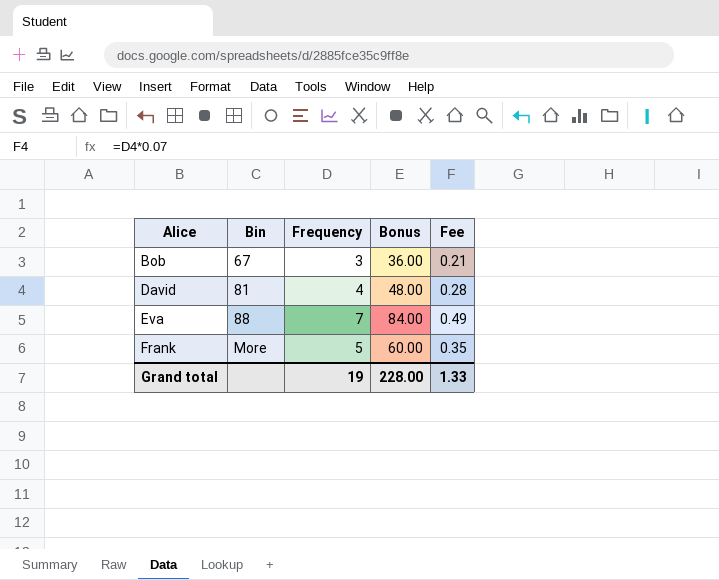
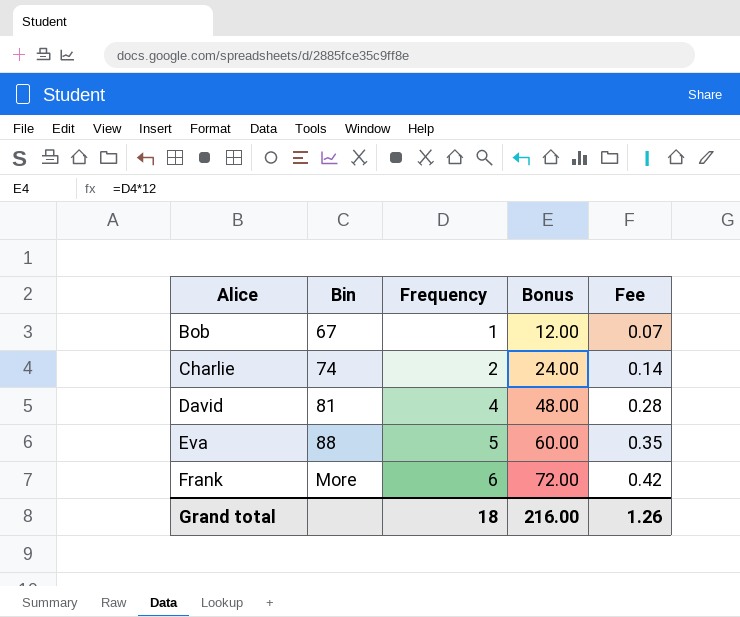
Bob | Frequency: 3 -> 1
Bob | Bonus: 36.00 -> 12.00
Bob | Fee: 0.21 -> 0.07
row Charlie: none -> 74 | 2 | 24.00 | 0.14
Eva | Frequency: 7 -> 5
Eva | Bonus: 84.00 -> 60.00
Eva | Fee: 0.49 -> 0.35
Frank | Frequency: 5 -> 6
Frank | Bonus: 60.00 -> 72.00
Frank | Fee: 0.35 -> 0.42
Grand total | Frequency: 19 -> 18
Grand total | Bonus: 228.00 -> 216.00
Grand total | Fee: 1.33 -> 1.26

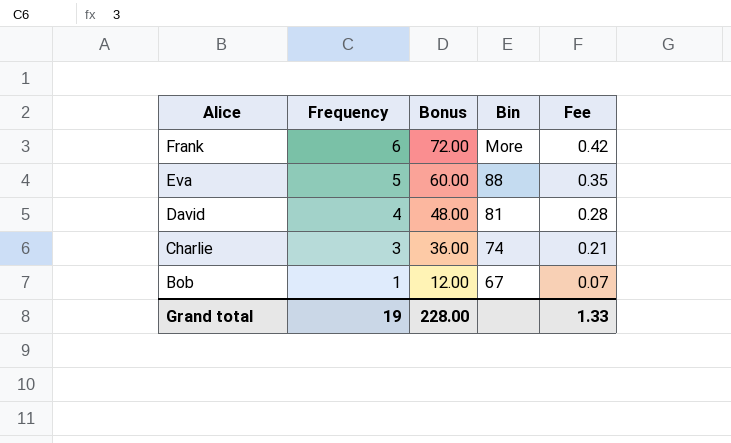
row order: Alice ascending -> Alice descending
column Bin | position: 2 -> 4
Charlie | Frequency: 2 -> 3
Charlie | Bonus: 24.00 -> 36.00
Charlie | Fee: 0.14 -> 0.21
Grand total | Frequency: 18 -> 19
Grand total | Bonus: 216.00 -> 228.00
Grand total | Fee: 1.26 -> 1.33

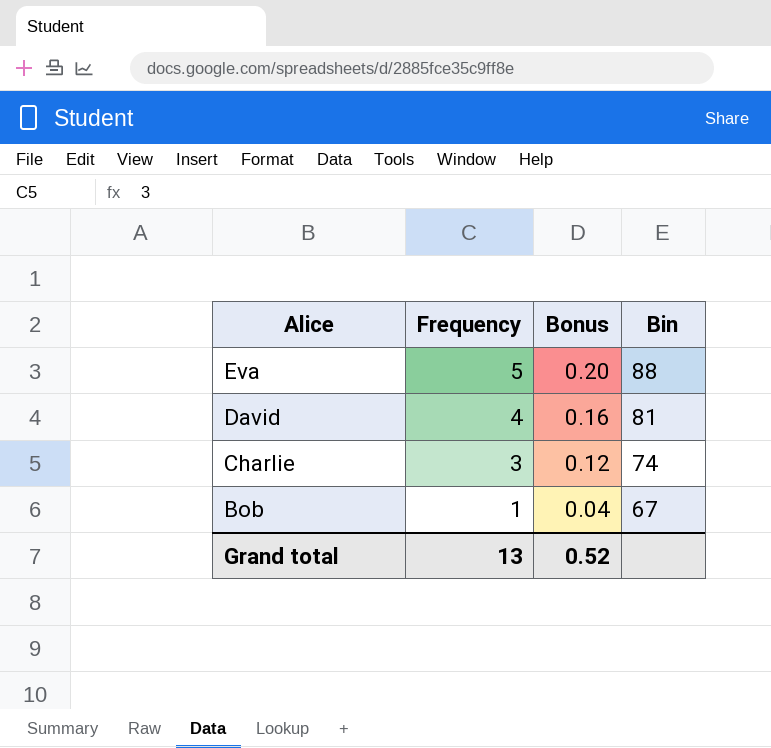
column Fee | formula: [Frequency] * 0.07 -> none
column Bonus | formula: [Frequency] * 12 -> [Frequency] * 0.04
row Frank: 6 | 72.00 | More | 0.42 -> none
Grand total | Frequency: 19 -> 13
Grand total | Bonus: 228.00 -> 0.52

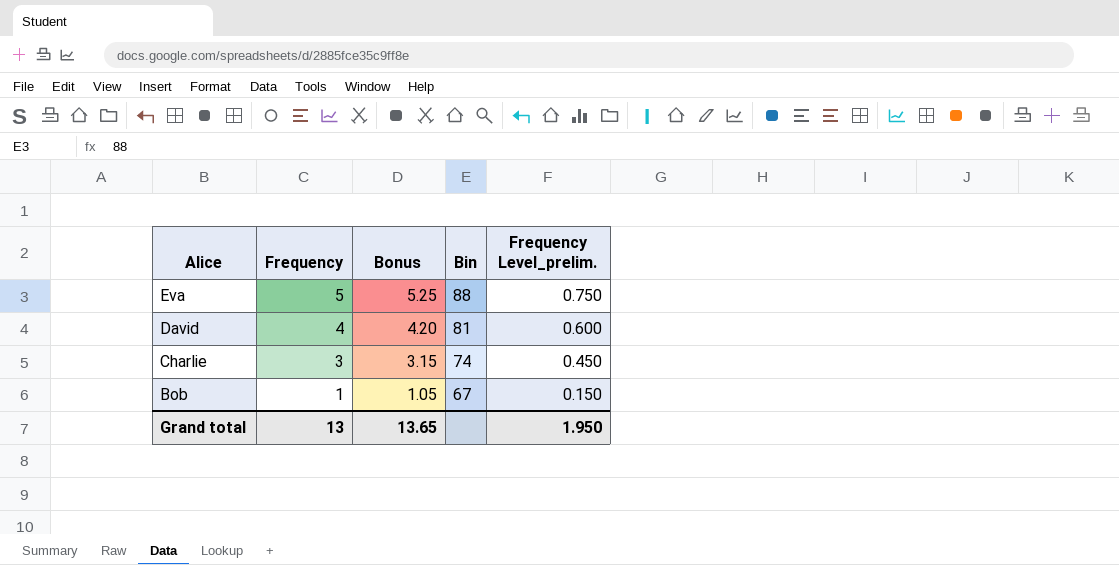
column Bonus | formula: [Frequency] * 0.04 -> [Frequency] * 1.05
column Frequency Level_prelim. | formula: none -> [Frequency] * 0.15
Grand total | Bonus: 0.52 -> 13.65

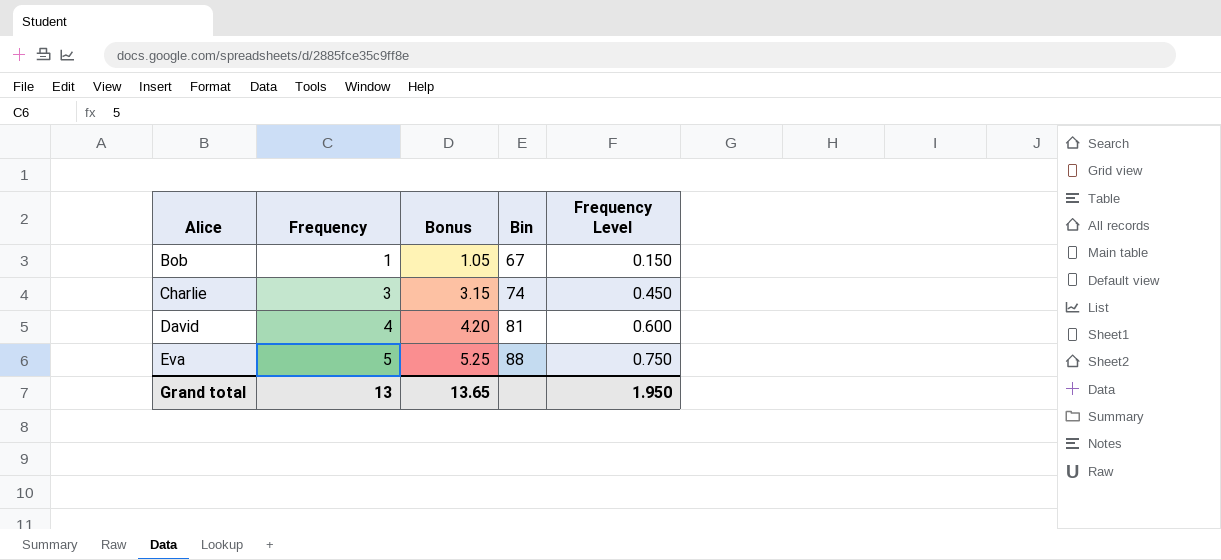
row order: Alice descending -> Alice ascending
column name: Frequency Level_prelim. -> Frequency Level

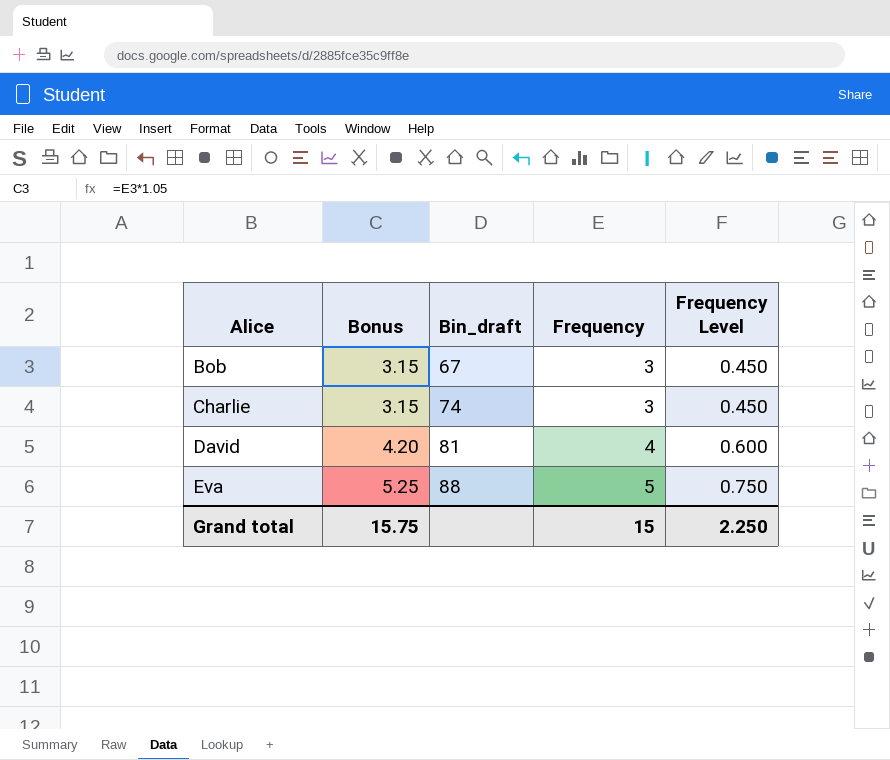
column name: Bin -> Bin_draft
column Frequency | position: 2 -> 4
Bob | Bonus: 1.05 -> 3.15
Bob | Frequency: 1 -> 3
Bob | Frequency Level: 0.150 -> 0.450
Grand total | Bonus: 13.65 -> 15.75
Grand total | Frequency: 13 -> 15
Grand total | Frequency Level: 1.950 -> 2.250

